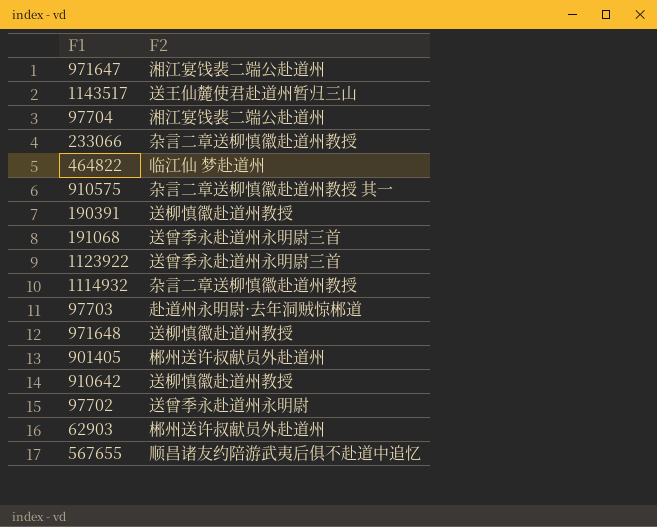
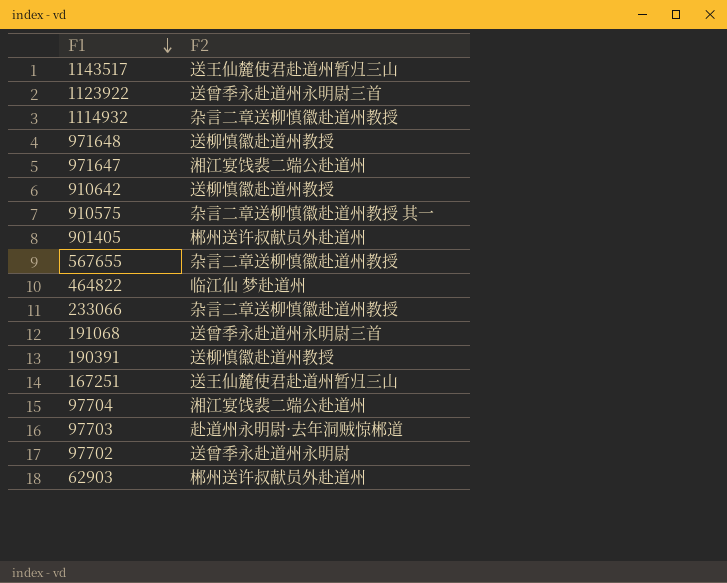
row order: none -> F1 descending
567655 | F2: 顺昌诸友约陪游武夷后俱不赴道中追忆 -> 杂言二章送柳慎徽赴道州教授
row 167251: none -> 送王仙麓使君赴道州暂归三山

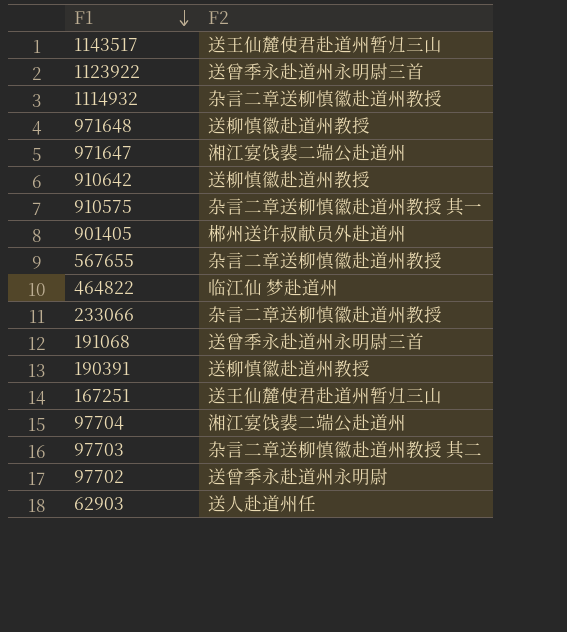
97703 | F2: 赴道州永明尉·去年洞贼惊郴道 -> 杂言二章送柳慎徽赴道州教授 其二
62903 | F2: 郴州送许叔献员外赴道州 -> 送人赴道州任

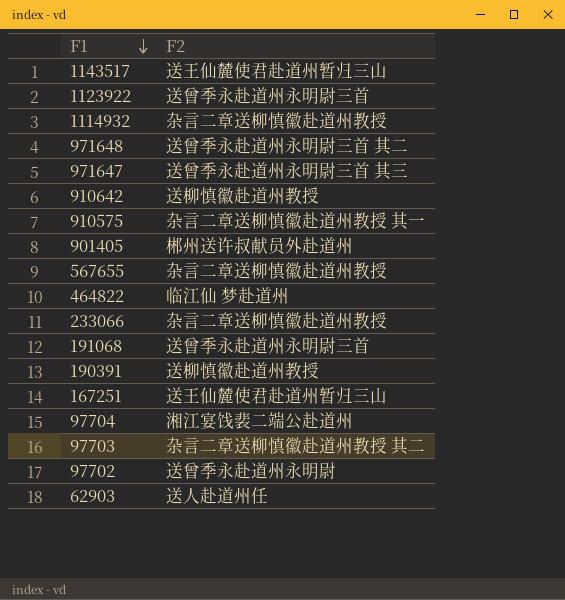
971648 | F2: 送柳慎徽赴道州教授 -> 送曾季永赴道州永明尉三首 其二
971647 | F2: 湘江宴饯裴二端公赴道州 -> 送曾季永赴道州永明尉三首 其三

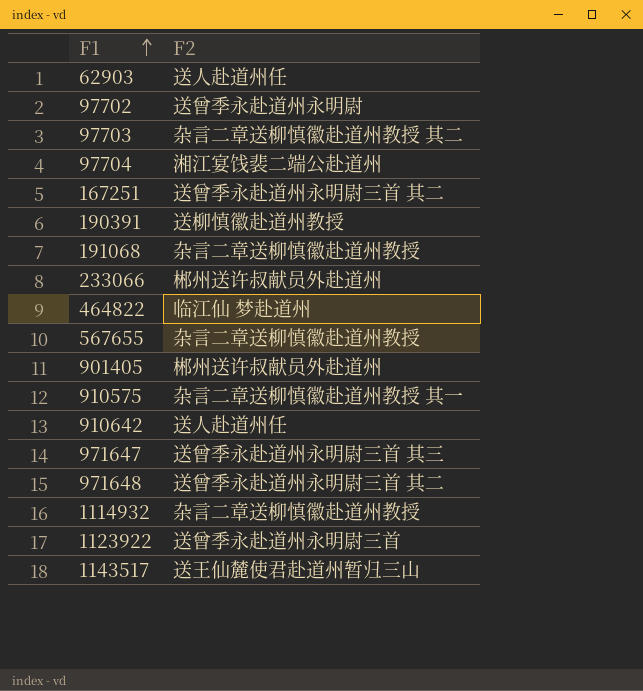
row order: F1 descending -> F1 ascending
167251 | F2: 送王仙麓使君赴道州暂归三山 -> 送曾季永赴道州永明尉三首 其二
191068 | F2: 送曾季永赴道州永明尉三首 -> 杂言二章送柳慎徽赴道州教授
233066 | F2: 杂言二章送柳慎徽赴道州教授 -> 郴州送许叔献员外赴道州
910642 | F2: 送柳慎徽赴道州教授 -> 送人赴道州任

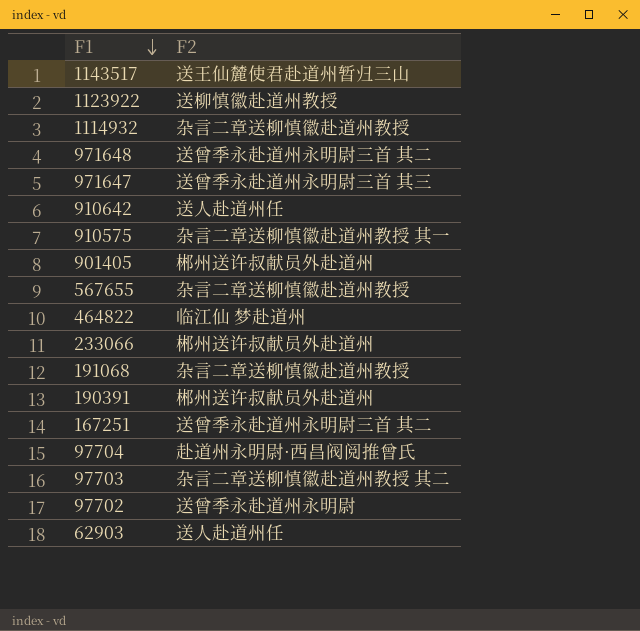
row order: F1 ascending -> F1 descending
1123922 | F2: 送曾季永赴道州永明尉三首 -> 送柳慎徽赴道州教授
190391 | F2: 送柳慎徽赴道州教授 -> 郴州送许叔献员外赴道州
97704 | F2: 湘江宴饯裴二端公赴道州 -> 赴道州永明尉·西昌阀阅推曾氏

